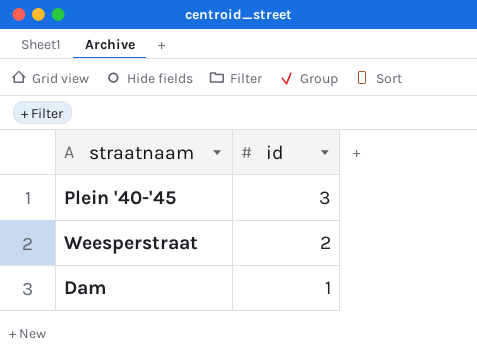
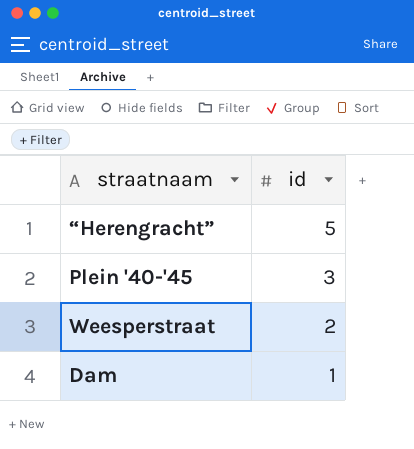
row “Herengracht”: none -> 5

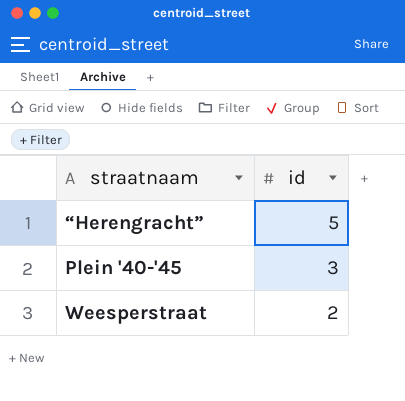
row Dam: 1 -> none

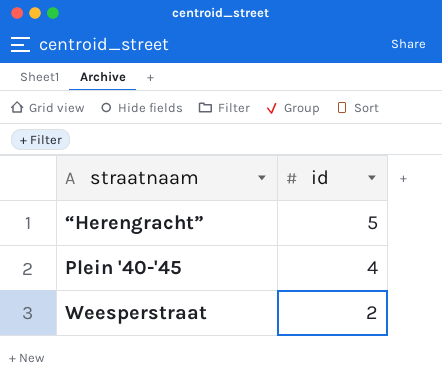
Plein '40-'45 | id: 3 -> 4

